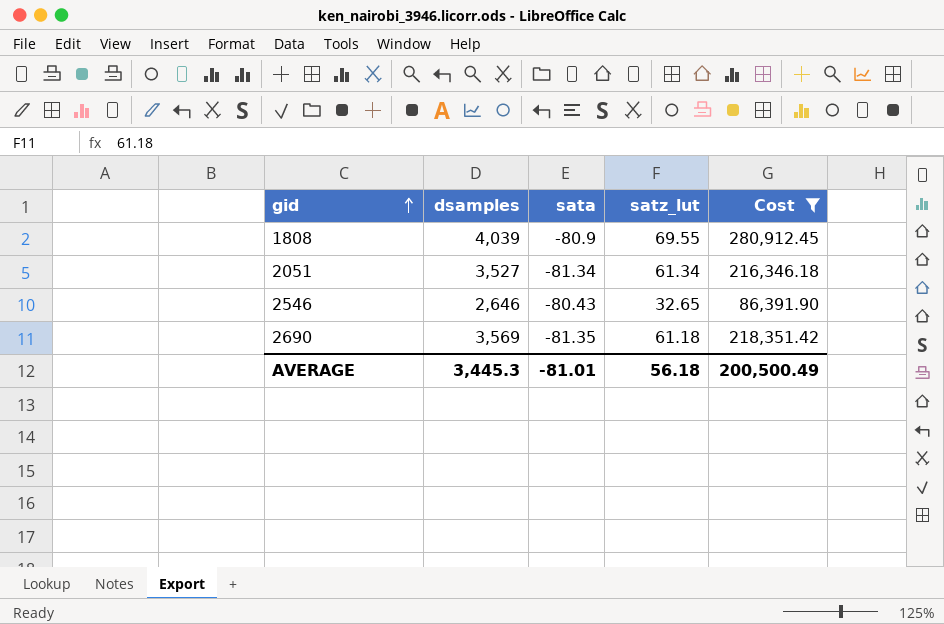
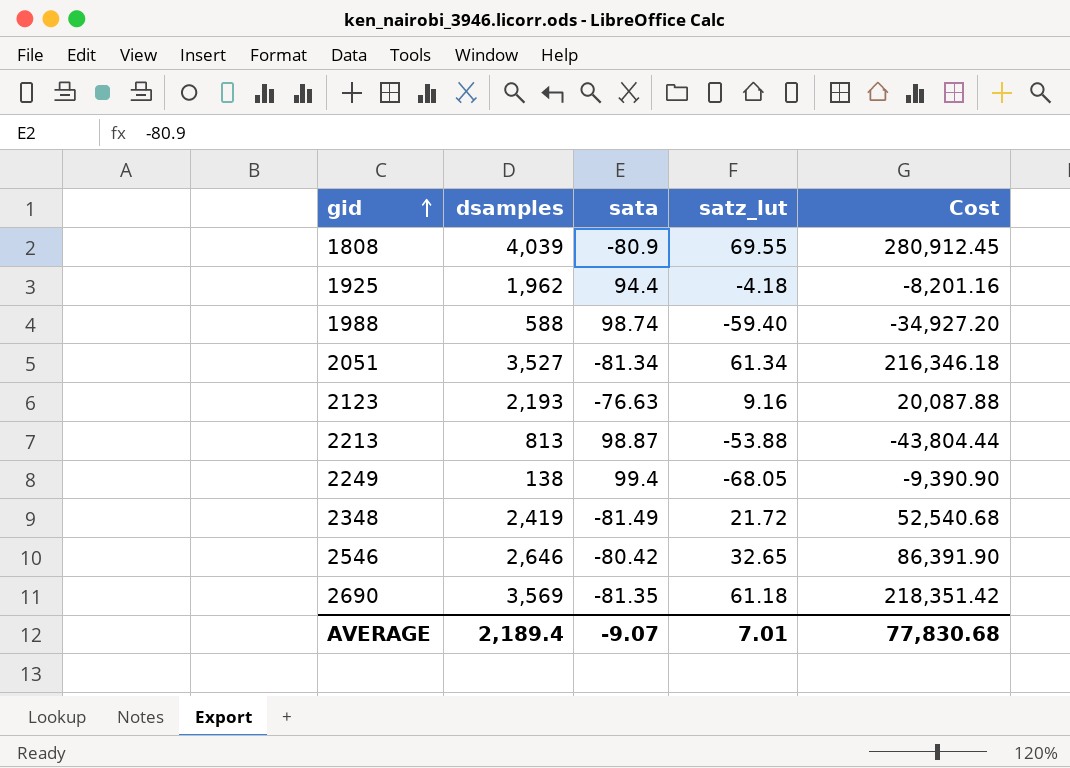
filter: Cost >= 86,391.90 -> none
2546 | sata: -80.43 -> -80.42
AVERAGE | dsamples: 3,445.3 -> 2,189.4
AVERAGE | sata: -81.01 -> -9.07
AVERAGE | satz_lut: 56.18 -> 7.01
AVERAGE | Cost: 200,500.49 -> 77,830.68

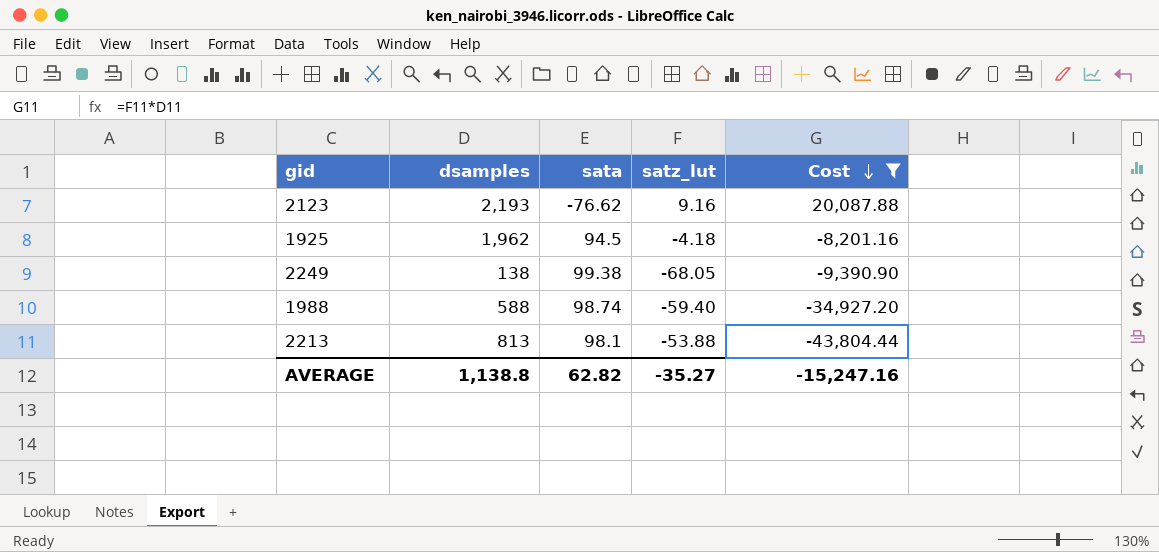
filter: none -> Cost <= 20,087.88
row order: gid ascending -> Cost descending
2123 | sata: -76.63 -> -76.62
1925 | sata: 94.4 -> 94.5
2249 | sata: 99.4 -> 99.38
2213 | sata: 98.87 -> 98.1
AVERAGE | dsamples: 2,189.4 -> 1,138.8
AVERAGE | sata: -9.07 -> 62.82
AVERAGE | satz_lut: 7.01 -> -35.27
AVERAGE | Cost: 77,830.68 -> -15,247.16

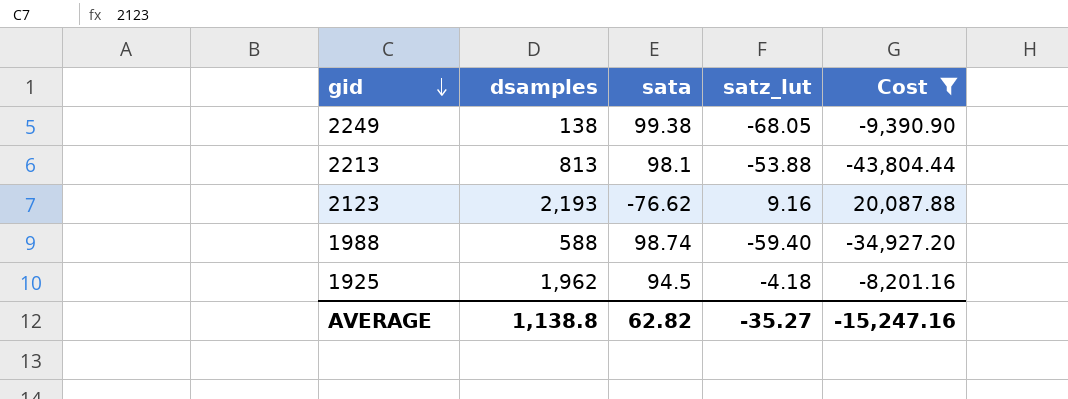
row order: Cost descending -> gid descending

